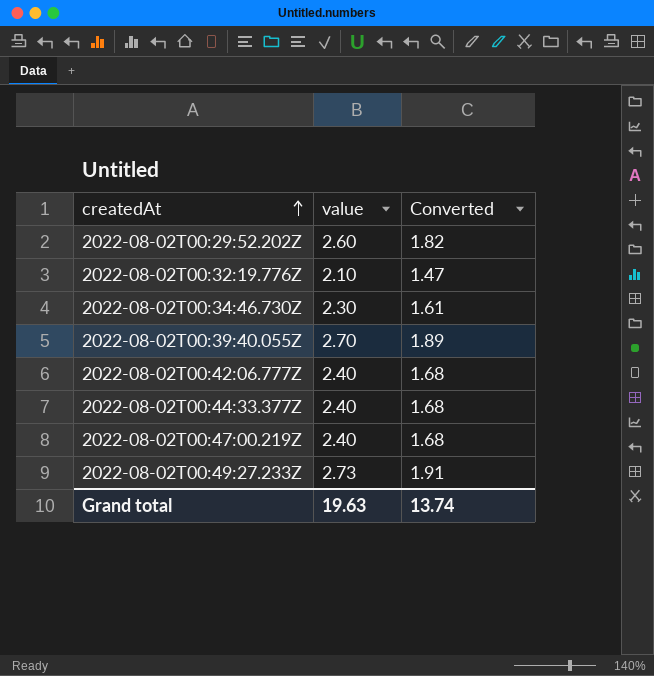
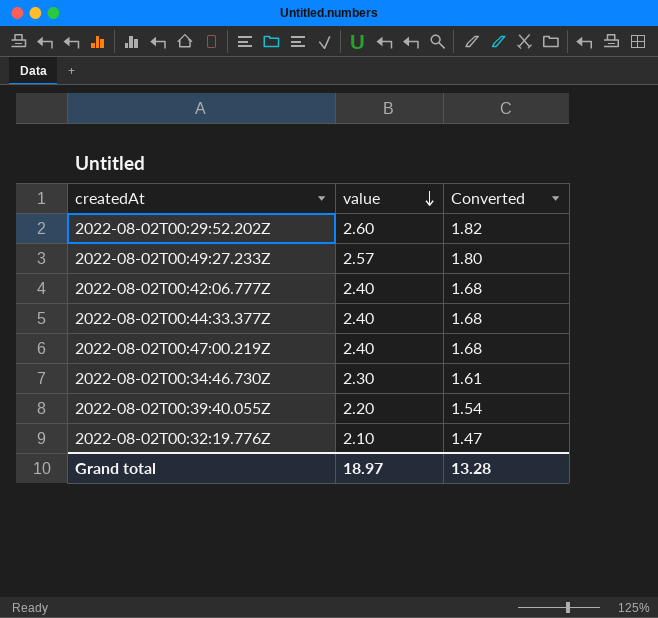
row order: createdAt ascending -> value descending
2022-08-02T00:49:27.233Z | value: 2.73 -> 2.57
2022-08-02T00:49:27.233Z | Converted: 1.91 -> 1.80
2022-08-02T00:39:40.055Z | value: 2.70 -> 2.20
2022-08-02T00:39:40.055Z | Converted: 1.89 -> 1.54
Grand total | value: 19.63 -> 18.97
Grand total | Converted: 13.74 -> 13.28

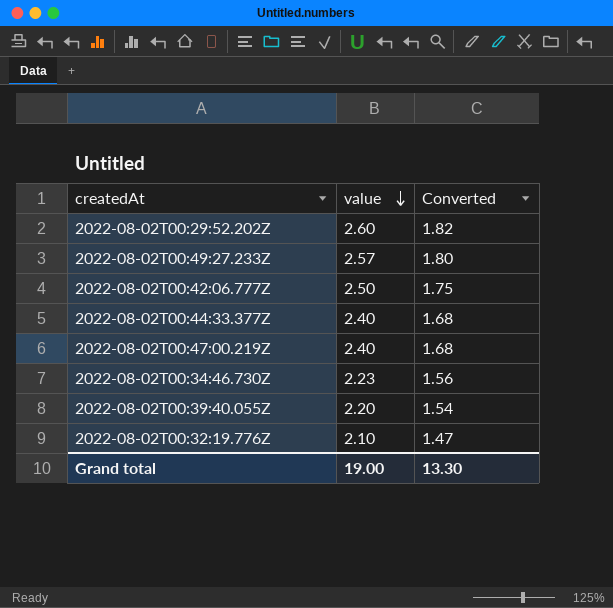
2022-08-02T00:42:06.777Z | value: 2.40 -> 2.50
2022-08-02T00:42:06.777Z | Converted: 1.68 -> 1.75
2022-08-02T00:34:46.730Z | value: 2.30 -> 2.23
2022-08-02T00:34:46.730Z | Converted: 1.61 -> 1.56
Grand total | value: 18.97 -> 19.00
Grand total | Converted: 13.28 -> 13.30

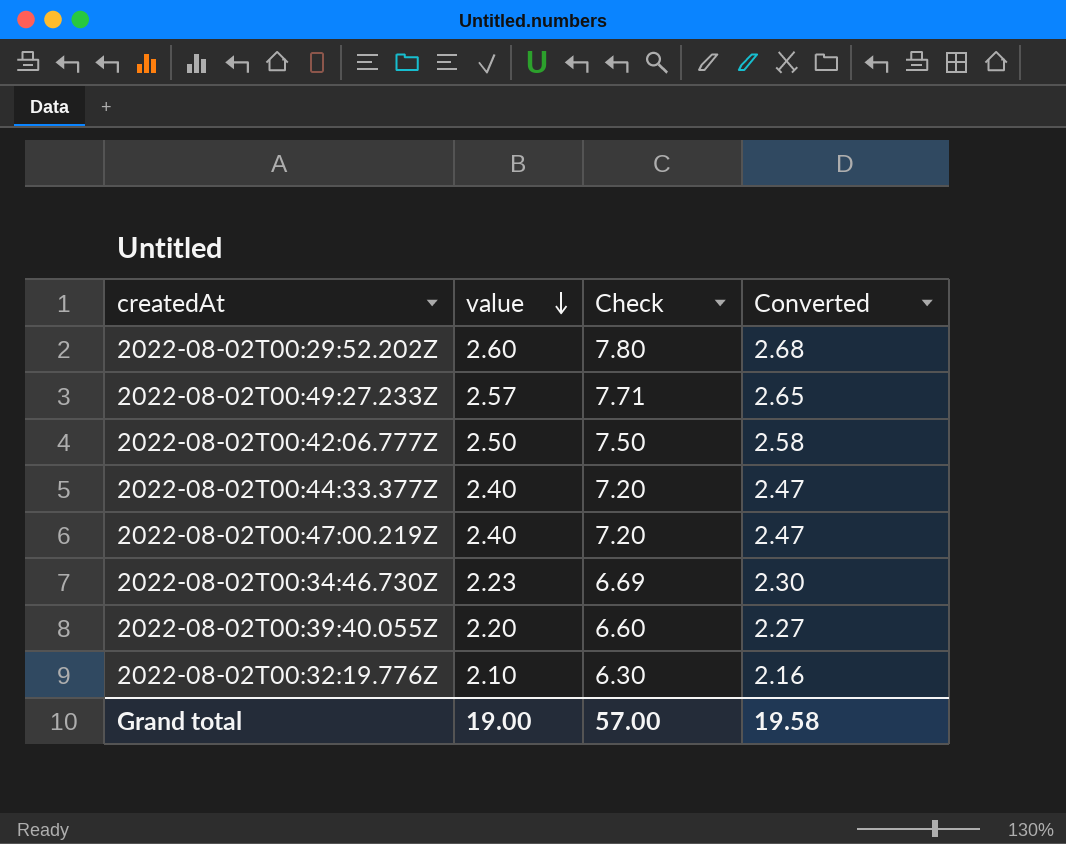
column Check | formula: none -> [value] * 3
column Converted | formula: [value] * 0.7 -> [value] * 1.03
Grand total | Converted: 13.30 -> 19.58

